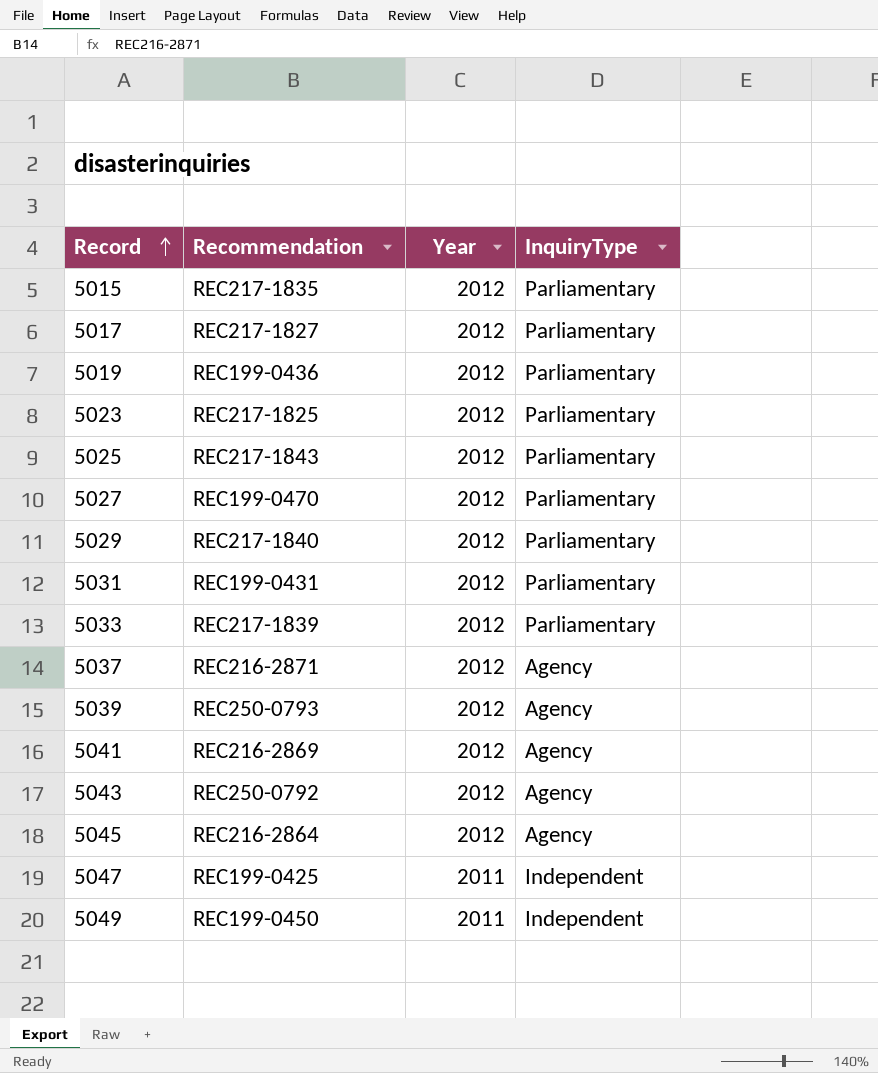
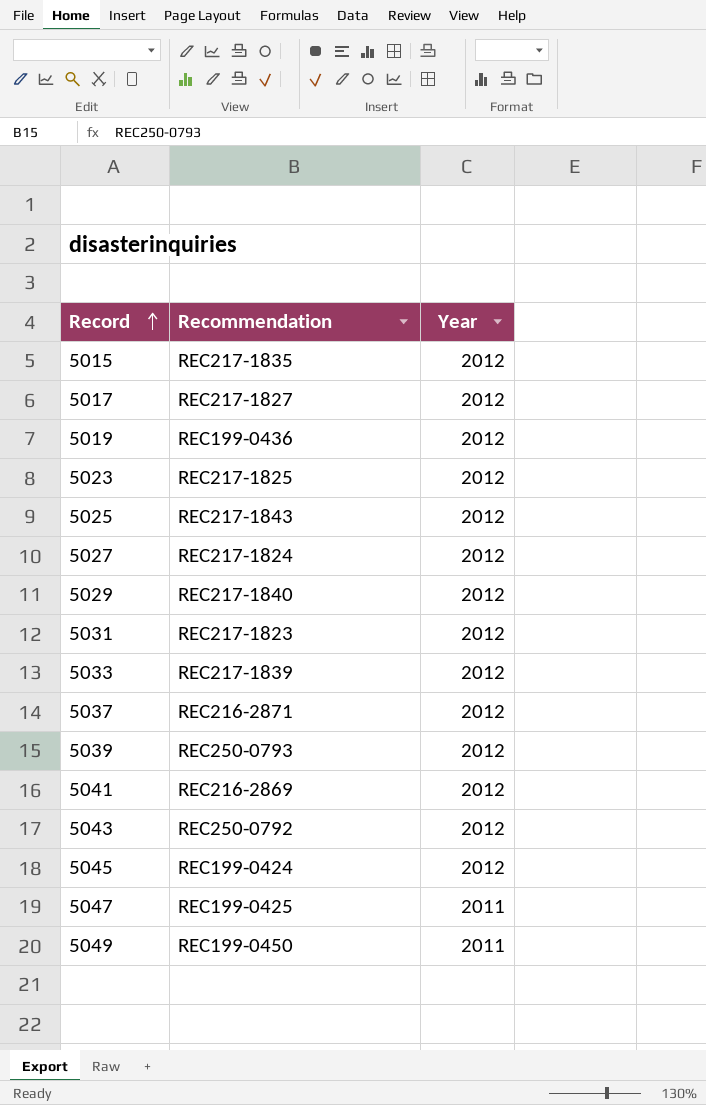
column InquiryType | position: 4 -> none
5027 | Recommendation: REC199-0470 -> REC217-1824
5031 | Recommendation: REC199-0431 -> REC217-1823
5045 | Recommendation: REC216-2864 -> REC199-0424

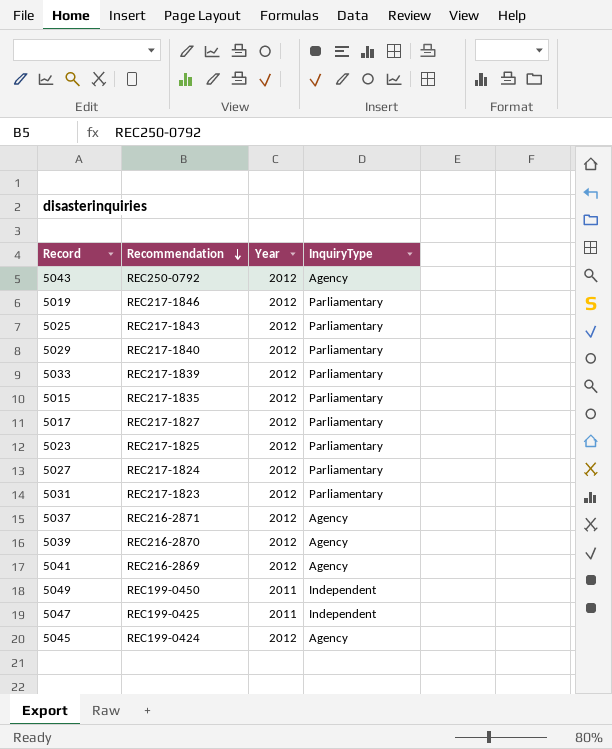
row order: Record ascending -> Recommendation descending
column InquiryType | position: none -> 4
5019 | Recommendation: REC199-0436 -> REC217-1846
5039 | Recommendation: REC250-0793 -> REC216-2870

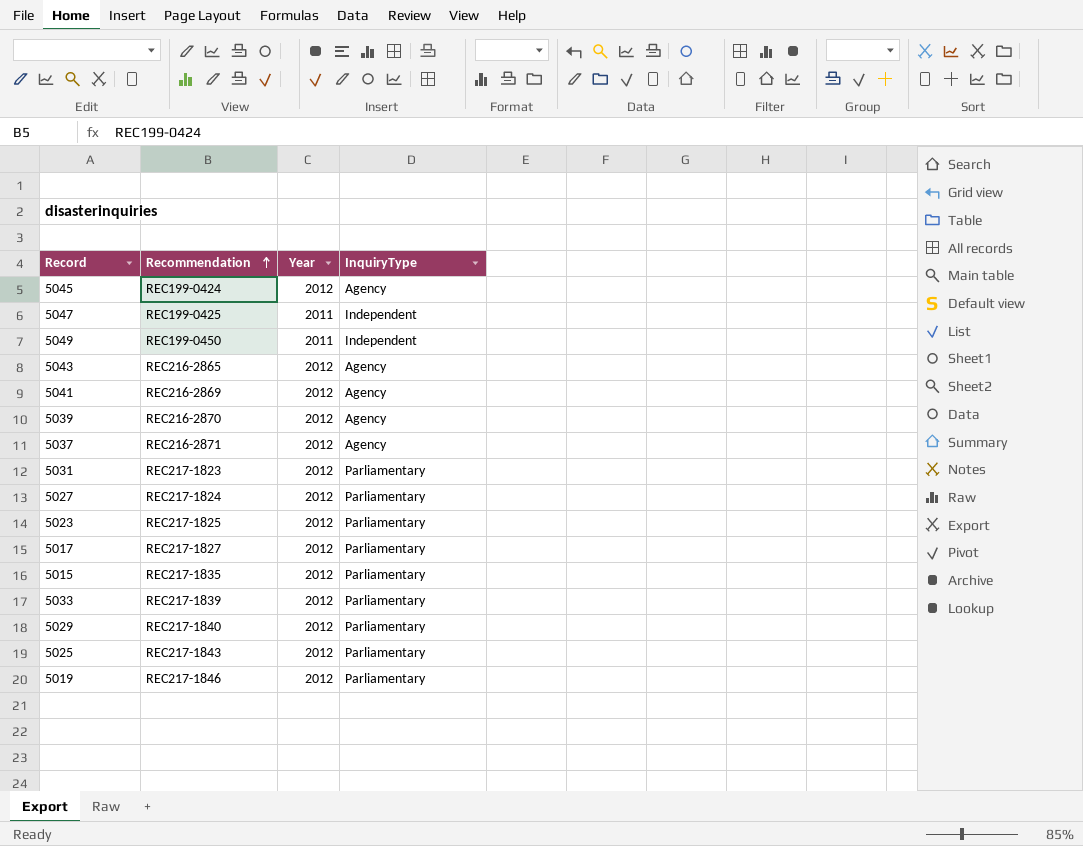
row order: Recommendation descending -> Recommendation ascending
5043 | Recommendation: REC250-0792 -> REC216-2865

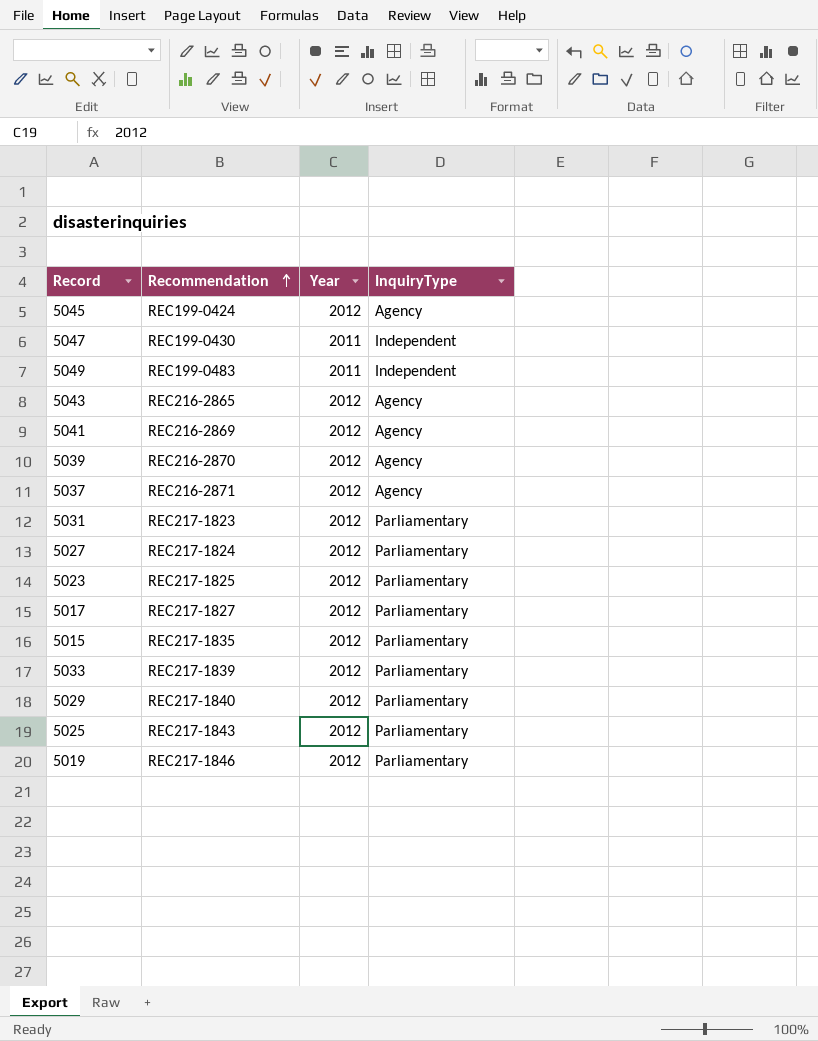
5047 | Recommendation: REC199-0425 -> REC199-0430
5049 | Recommendation: REC199-0450 -> REC199-0483

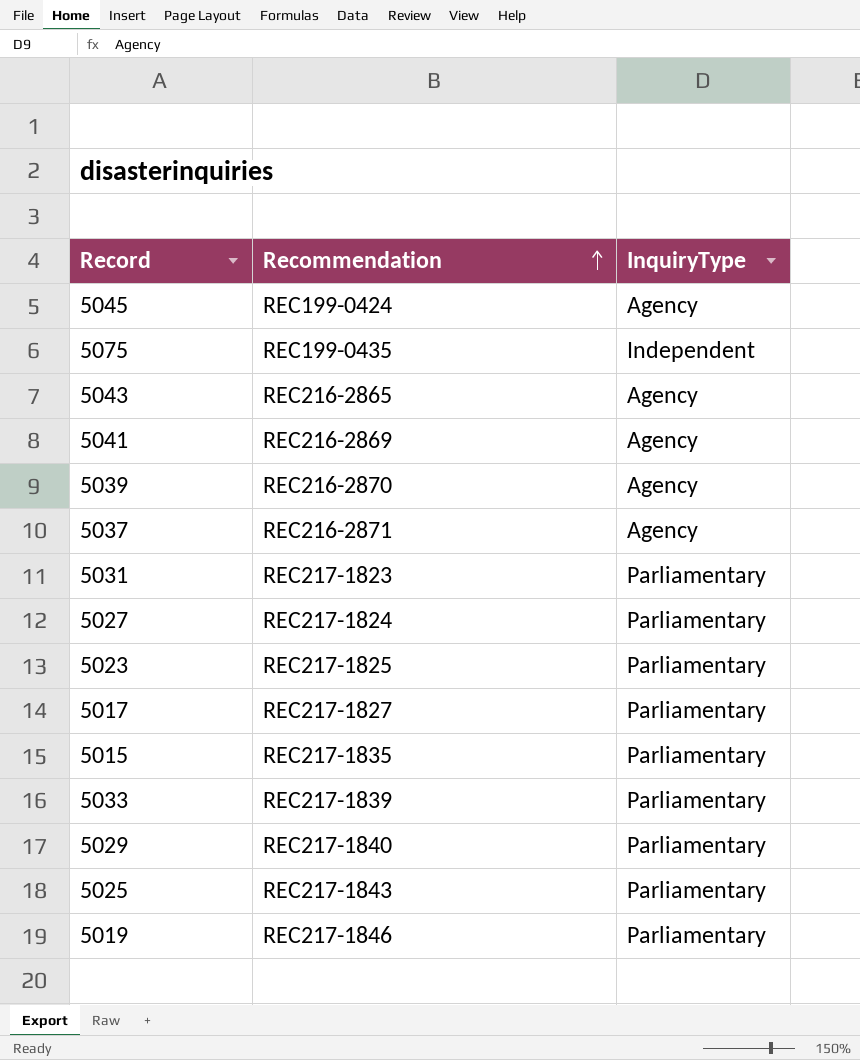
column Year | position: 3 -> none
row 5047: REC199-0430 | 2011 | Independent -> none
row 5049: REC199-0483 | 2011 | Independent -> none
row 5075: none -> REC199-0435 | Independent

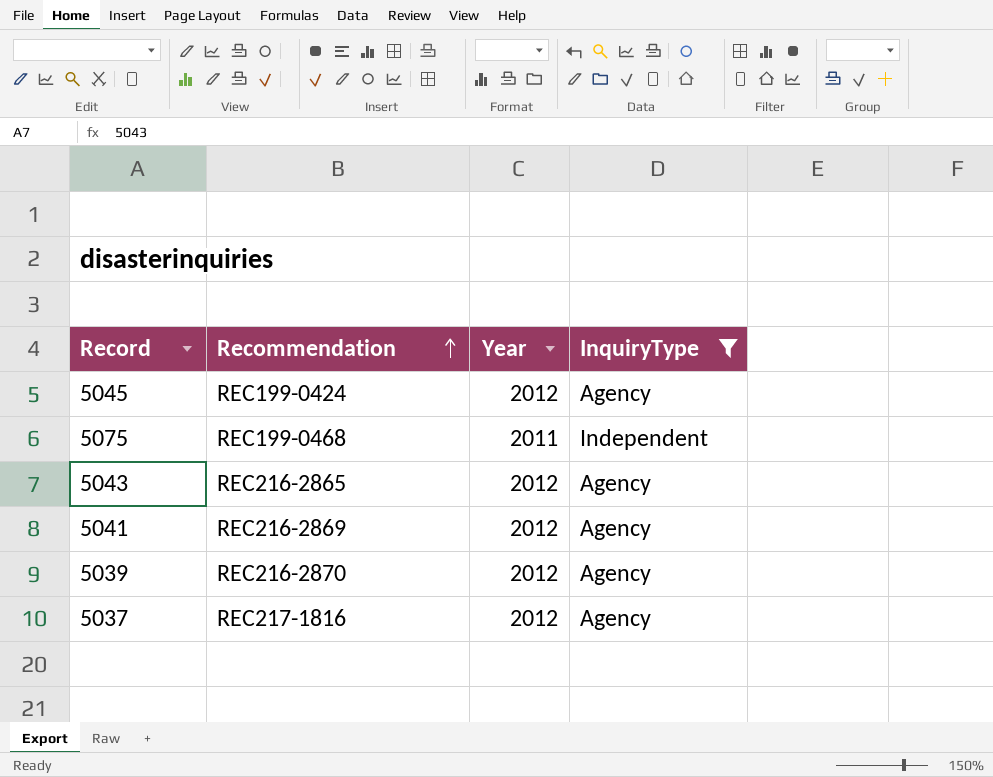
filter: none -> InquiryType != Parliamentary
column Year | position: none -> 3
5075 | Recommendation: REC199-0435 -> REC199-0468
5037 | Recommendation: REC216-2871 -> REC217-1816

